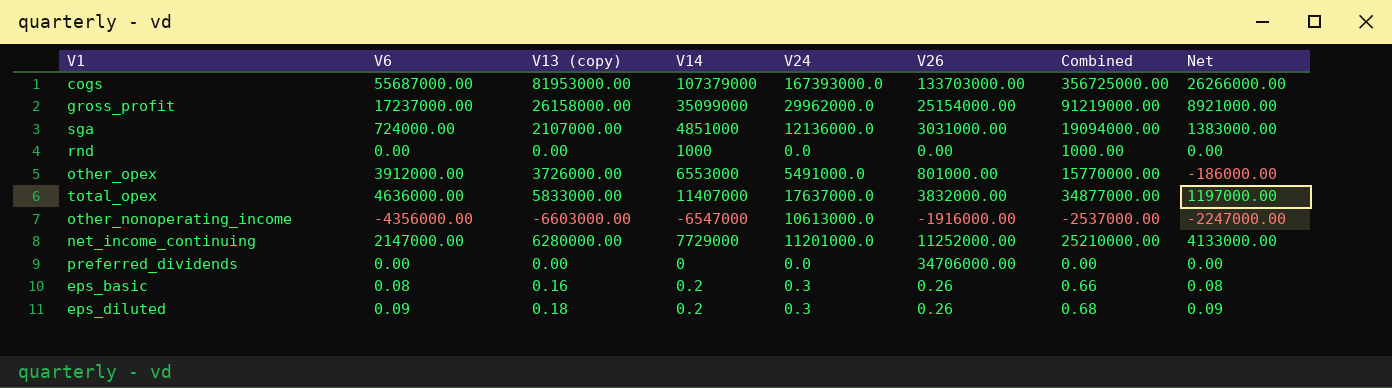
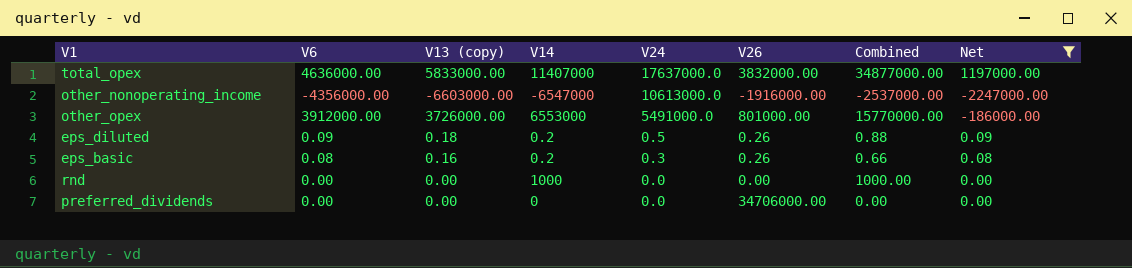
filter: none -> Net <= 1197000.00
row order: none -> V24 descending
eps_diluted | V24: 0.3 -> 0.5
eps_diluted | Combined: 0.68 -> 0.88

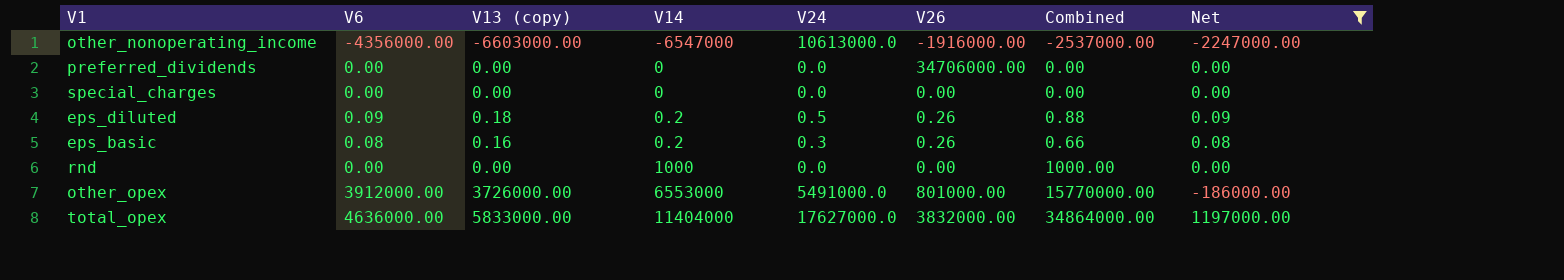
row order: V24 descending -> V14 ascending
row special_charges: none -> 0.00 | 0.00 | 0 | 0.0 | 0.00 | 0.00 | 0.00
total_opex | V14: 11407000 -> 11404000
total_opex | V24: 17637000.0 -> 17627000.0
total_opex | Combined: 34877000.00 -> 34864000.00

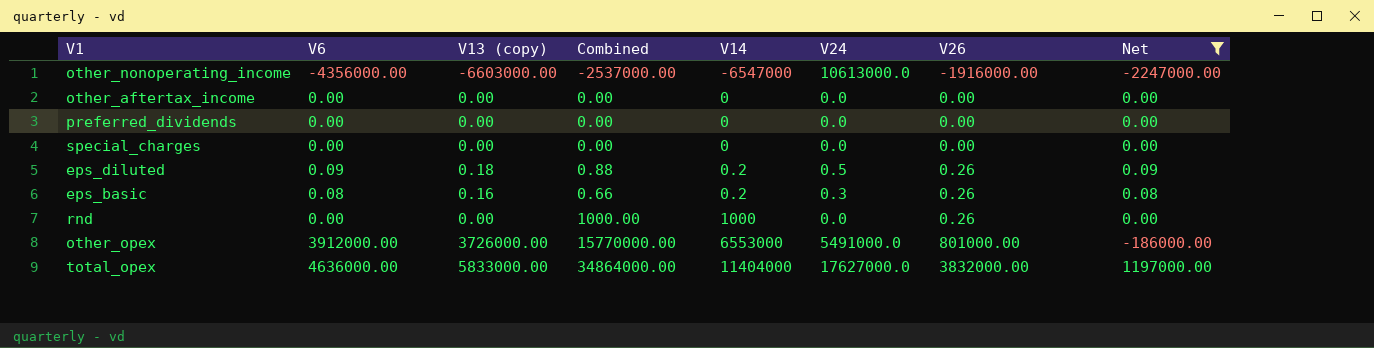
column Combined | position: 7 -> 4
row other_aftertax_income: none -> 0.00 | 0.00 | 0.00 | 0 | 0.0 | 0.00 | 0.00
preferred_dividends | V26: 34706000.00 -> 0.00
rnd | V26: 0.00 -> 0.26

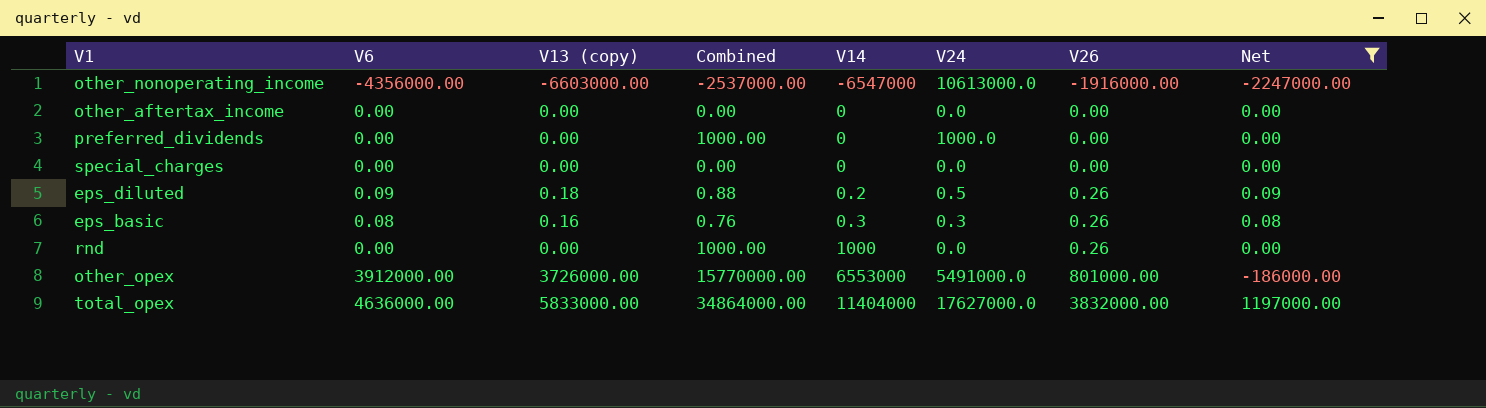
preferred_dividends | Combined: 0.00 -> 1000.00
preferred_dividends | V24: 0.0 -> 1000.0
eps_basic | Combined: 0.66 -> 0.76
eps_basic | V14: 0.2 -> 0.3

